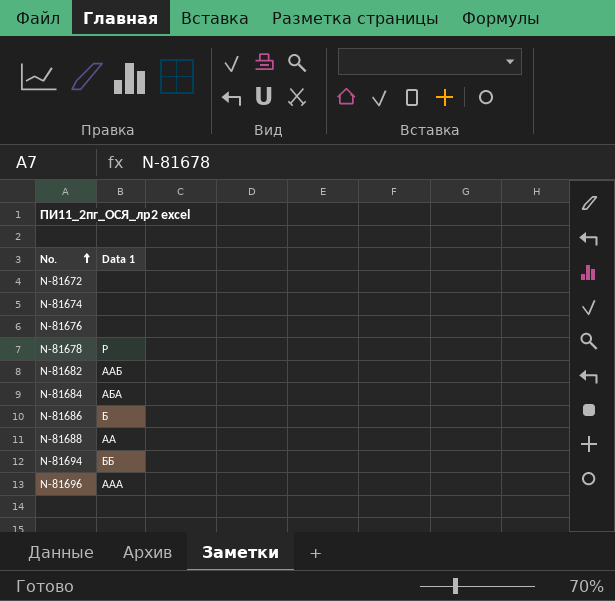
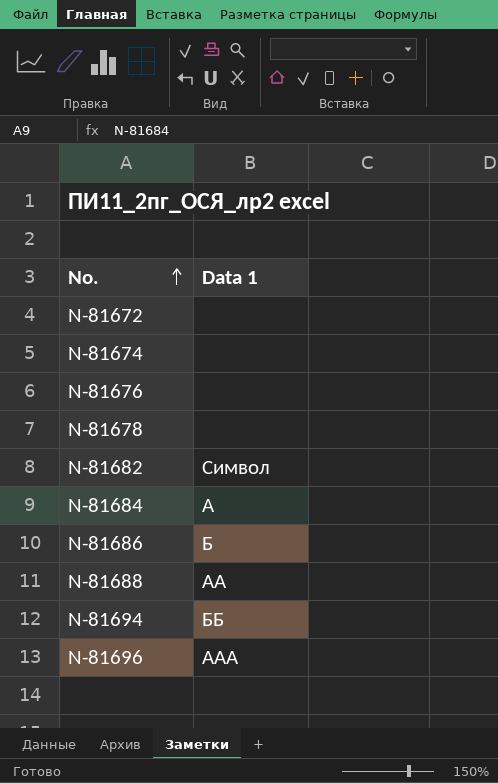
N-81678 | Data 1: P -> none
N-81682 | Data 1: ААБ -> Символ
N-81684 | Data 1: АБА -> А

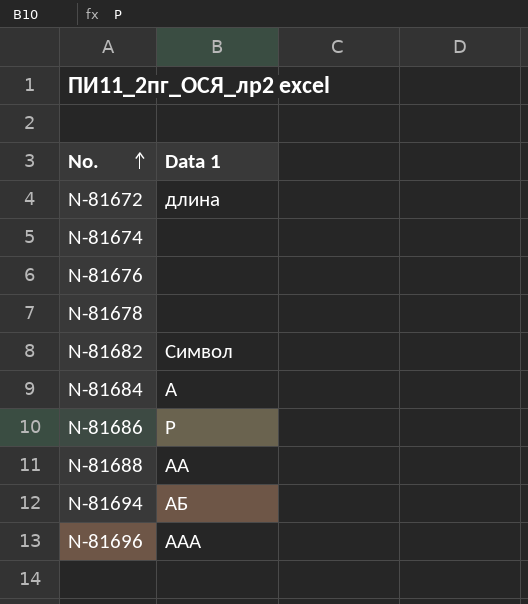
N-81672 | Data 1: none -> длина
N-81686 | Data 1: Б -> P
N-81694 | Data 1: ББ -> АБ

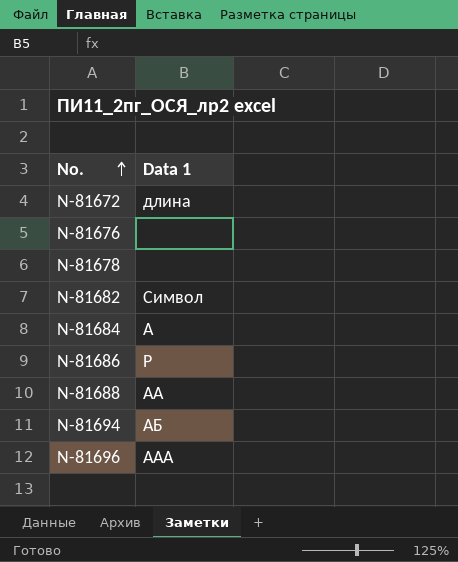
row N-81674: none -> none

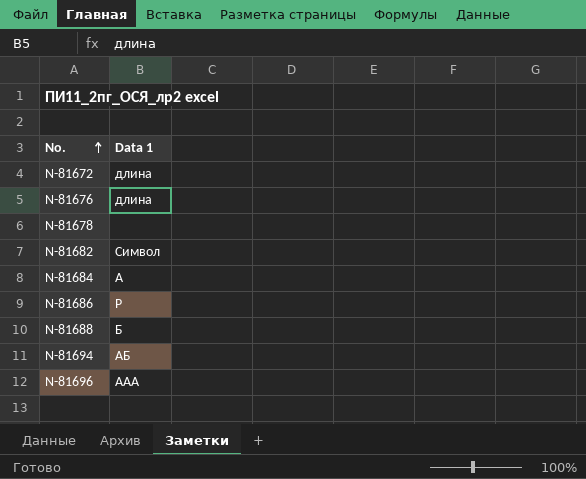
N-81676 | Data 1: none -> длина
N-81688 | Data 1: АА -> Б

